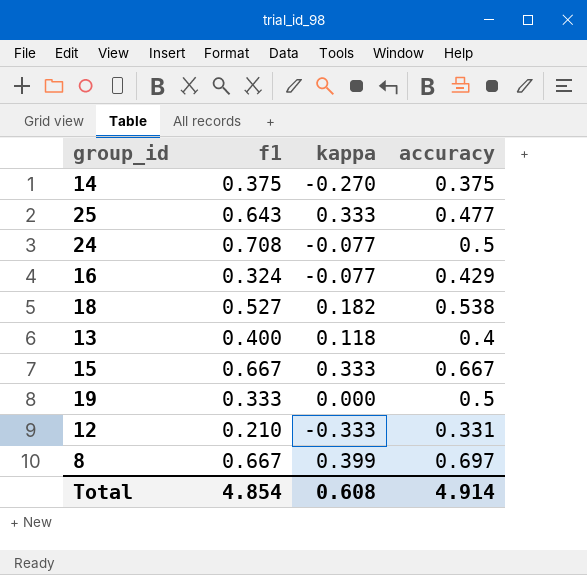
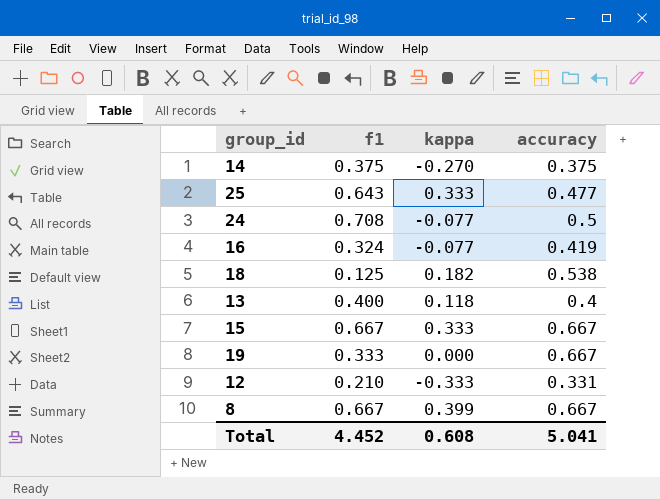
16 | accuracy: 0.429 -> 0.419
18 | f1: 0.527 -> 0.125
19 | accuracy: 0.5 -> 0.667
8 | accuracy: 0.697 -> 0.667
Total | f1: 4.854 -> 4.452
Total | accuracy: 4.914 -> 5.041

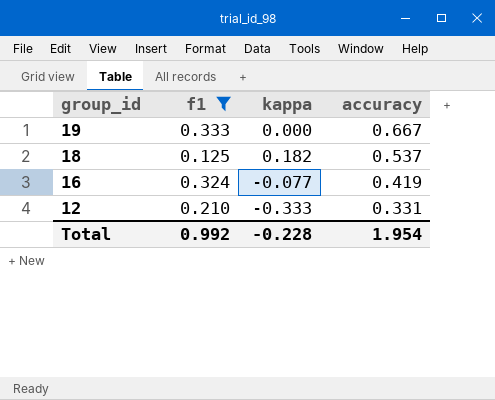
filter: none -> f1 <= 0.333
row order: none -> group_id descending
18 | accuracy: 0.538 -> 0.537
Total | f1: 4.452 -> 0.992
Total | kappa: 0.608 -> -0.228
Total | accuracy: 5.041 -> 1.954

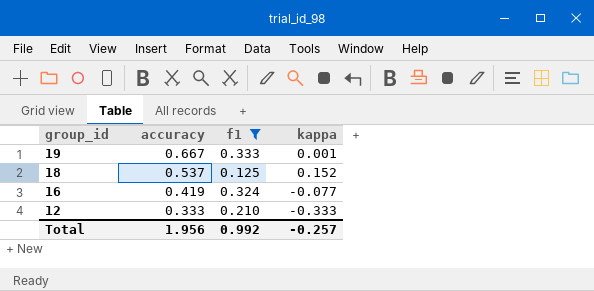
column accuracy | position: 4 -> 2
19 | kappa: 0.000 -> 0.001
18 | kappa: 0.182 -> 0.152
12 | accuracy: 0.331 -> 0.333
Total | accuracy: 1.954 -> 1.956
Total | kappa: -0.228 -> -0.257

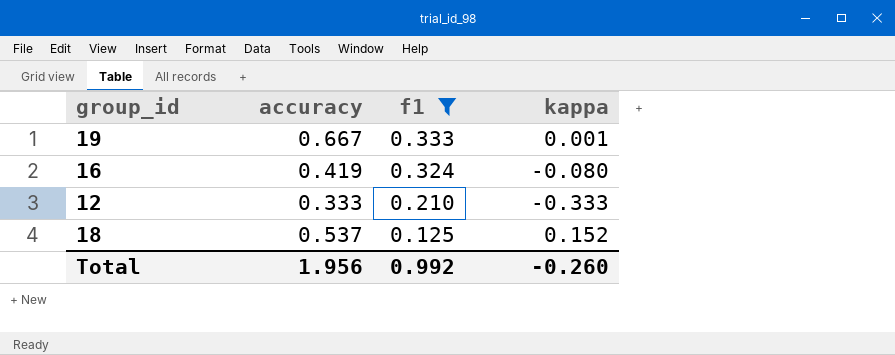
row order: group_id descending -> f1 descending
16 | kappa: -0.077 -> -0.080
Total | kappa: -0.257 -> -0.260

